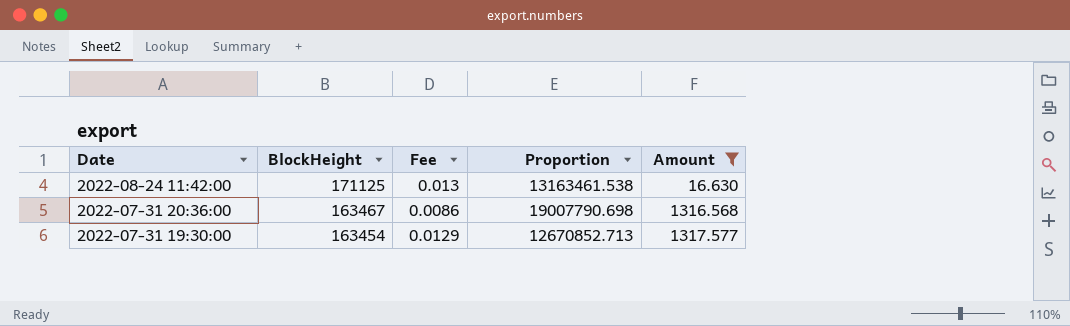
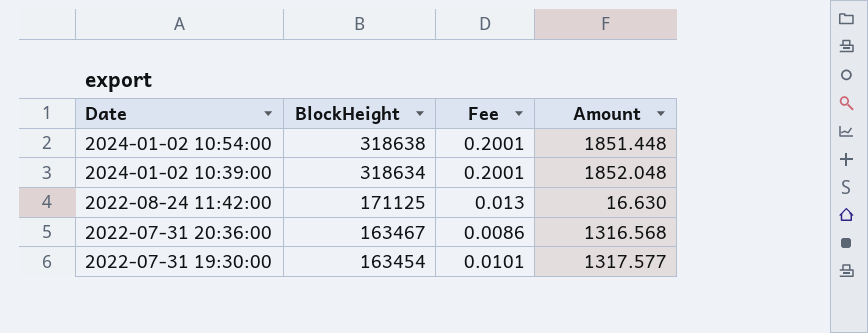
filter: Amount <= 1317.577 -> none
column Proportion | formula: [BlockHeight] / [Fee] -> none
2022-07-31 19:30:00 | Fee: 0.0129 -> 0.0101

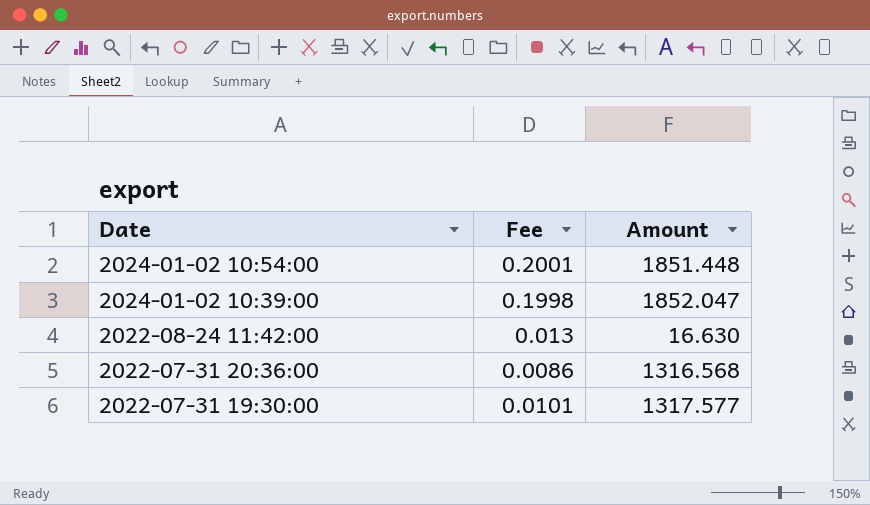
column BlockHeight | position: 2 -> none
2024-01-02 10:39:00 | Fee: 0.2001 -> 0.1998
2024-01-02 10:39:00 | Amount: 1852.048 -> 1852.047

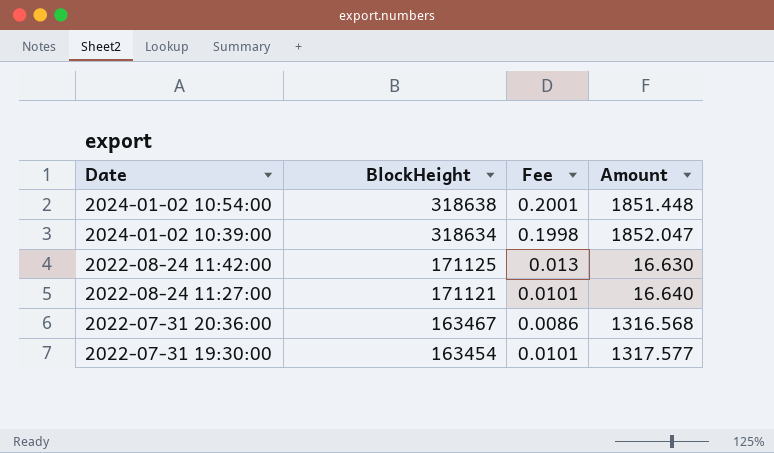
column BlockHeight | position: none -> 2
row 2022-08-24 11:27:00: none -> 171121 | 0.0101 | 16.640

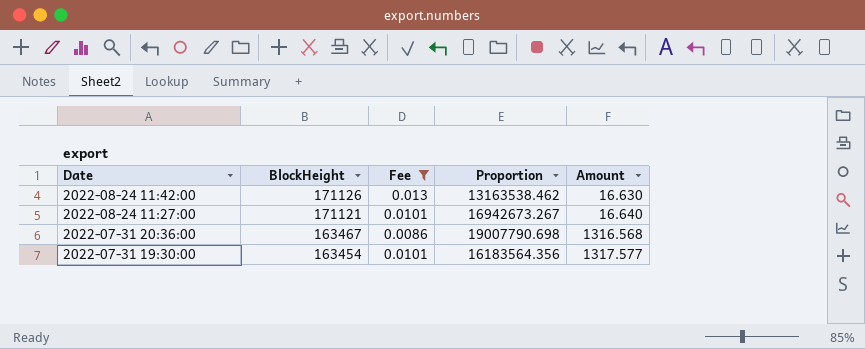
filter: none -> Fee <= 0.013
column Proportion | formula: none -> [BlockHeight] / [Fee]
2022-08-24 11:42:00 | BlockHeight: 171125 -> 171126

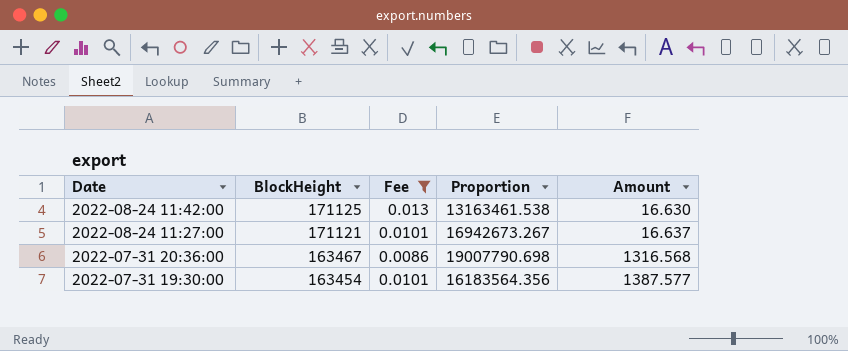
2022-08-24 11:42:00 | BlockHeight: 171126 -> 171125
2022-08-24 11:42:00 | Proportion: 13163538.462 -> 13163461.538
2022-08-24 11:27:00 | Amount: 16.640 -> 16.637
2022-07-31 19:30:00 | Amount: 1317.577 -> 1387.577

